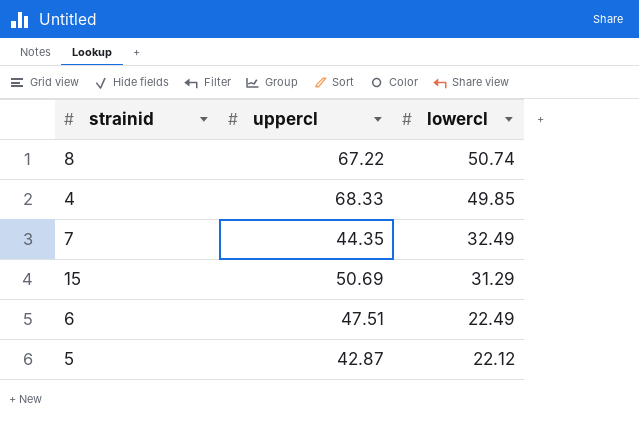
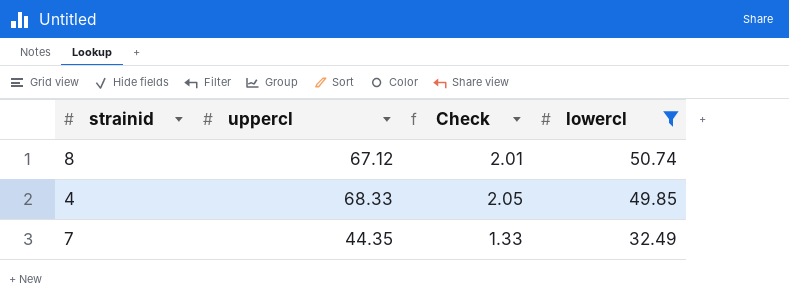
filter: none -> lowercl >= 32.49
column Check | formula: none -> [uppercl] * 0.03
8 | uppercl: 67.22 -> 67.12

